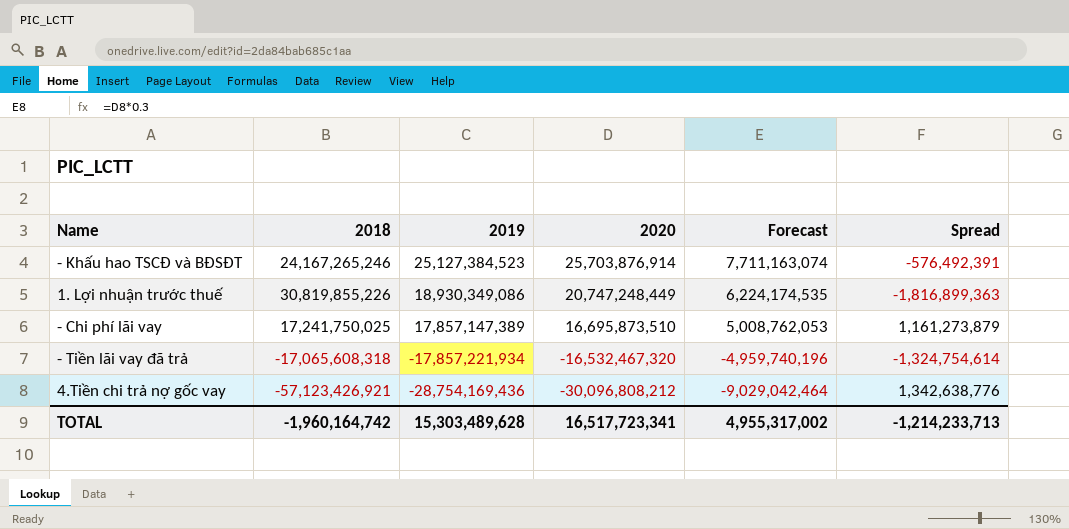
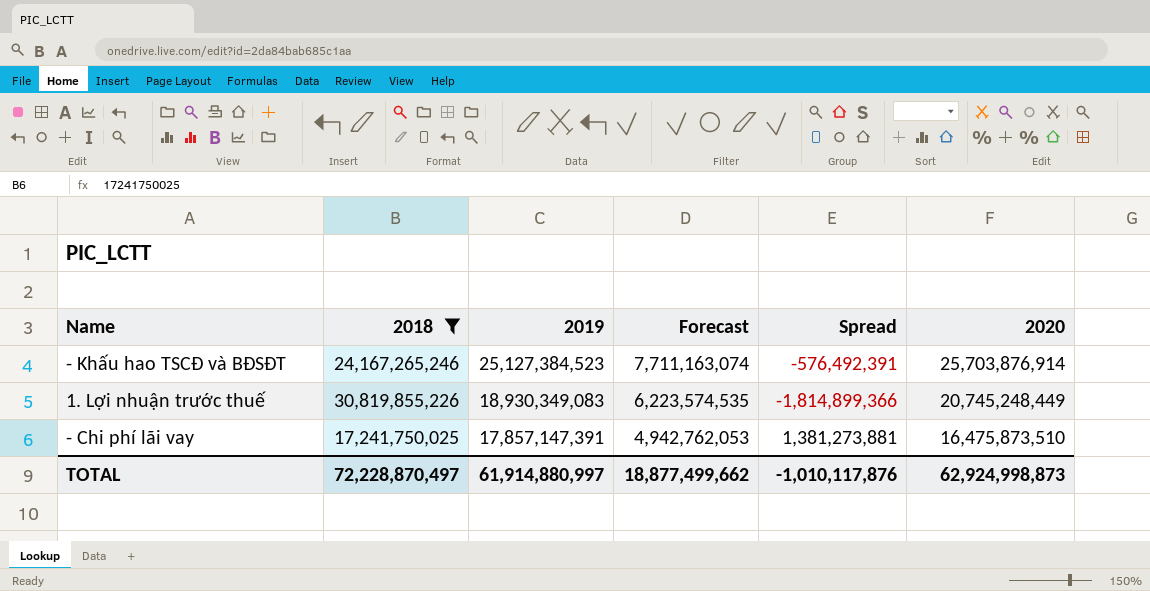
filter: none -> 2018 >= 17,241,750,025
column 2020 | position: 4 -> 6
1. Lợi nhuận trước thuế | 2019: 18,930,349,086 -> 18,930,349,083
1. Lợi nhuận trước thuế | Forecast: 6,224,174,535 -> 6,223,574,535
1. Lợi nhuận trước thuế | Spread: -1,816,899,363 -> -1,814,899,366
1. Lợi nhuận trước thuế | 2020: 20,747,248,449 -> 20,745,248,449
- Chi phí lãi vay | 2019: 17,857,147,389 -> 17,857,147,391
- Chi phí lãi vay | Forecast: 5,008,762,053 -> 4,942,762,053
- Chi phí lãi vay | Spread: 1,161,273,879 -> 1,381,273,881
- Chi phí lãi vay | 2020: 16,695,873,510 -> 16,475,873,510
TOTAL | 2018: -1,960,164,742 -> 72,228,870,497
TOTAL | 2019: 15,303,489,628 -> 61,914,880,997
TOTAL | Forecast: 4,955,317,002 -> 18,877,499,662
TOTAL | Spread: -1,214,233,713 -> -1,010,117,876
TOTAL | 2020: 16,517,723,341 -> 62,924,998,873

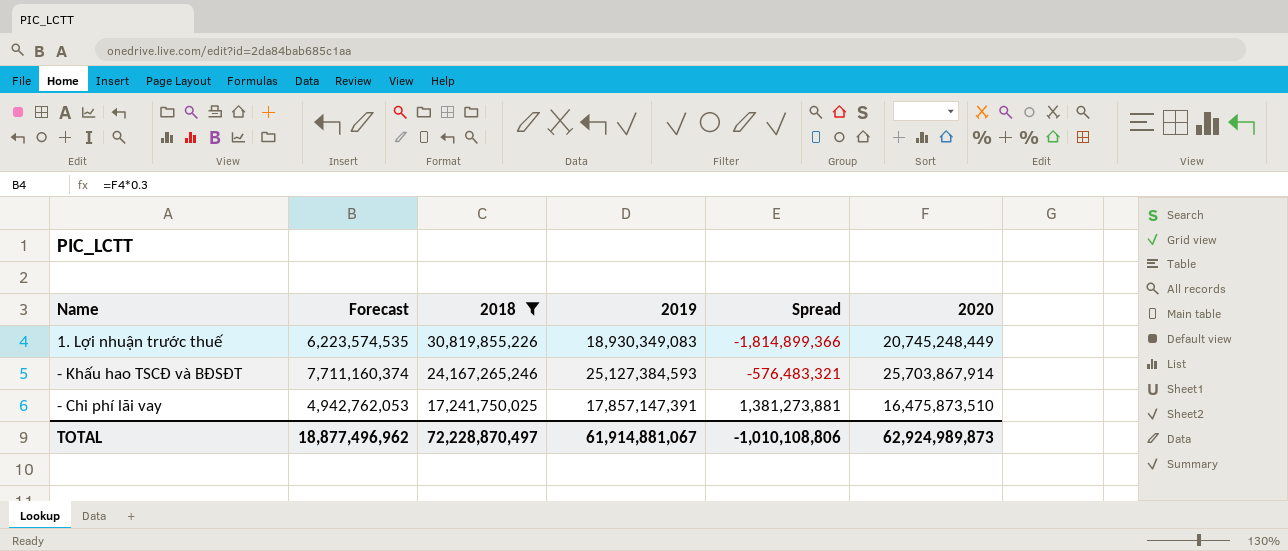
row order: 2019 descending -> 2018 descending
column Forecast | position: 4 -> 2
- Khấu hao TSCĐ và BĐSĐT | Forecast: 7,711,163,074 -> 7,711,160,374
- Khấu hao TSCĐ và BĐSĐT | 2019: 25,127,384,523 -> 25,127,384,593
- Khấu hao TSCĐ và BĐSĐT | Spread: -576,492,391 -> -576,483,321
- Khấu hao TSCĐ và BĐSĐT | 2020: 25,703,876,914 -> 25,703,867,914
TOTAL | Forecast: 18,877,499,662 -> 18,877,496,962
TOTAL | 2019: 61,914,880,997 -> 61,914,881,067
TOTAL | Spread: -1,010,117,876 -> -1,010,108,806
TOTAL | 2020: 62,924,998,873 -> 62,924,989,873

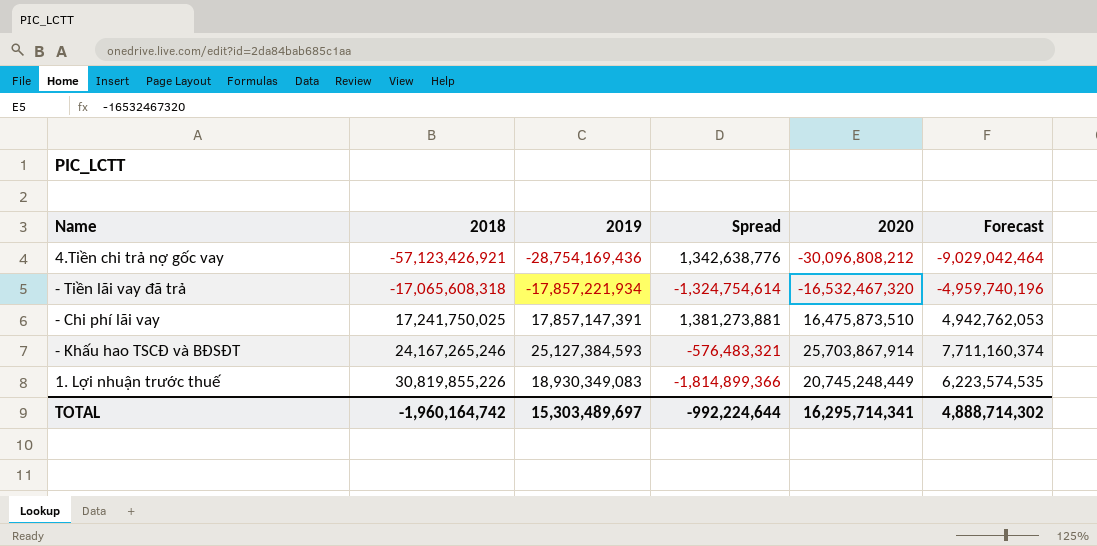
filter: 2018 >= 17,241,750,025 -> none
row order: 2018 descending -> 2018 ascending
column Forecast | position: 2 -> 6
TOTAL | 2018: 72,228,870,497 -> -1,960,164,742
TOTAL | 2019: 61,914,881,067 -> 15,303,489,697
TOTAL | Spread: -1,010,108,806 -> -992,224,644
TOTAL | 2020: 62,924,989,873 -> 16,295,714,341
TOTAL | Forecast: 18,877,496,962 -> 4,888,714,302

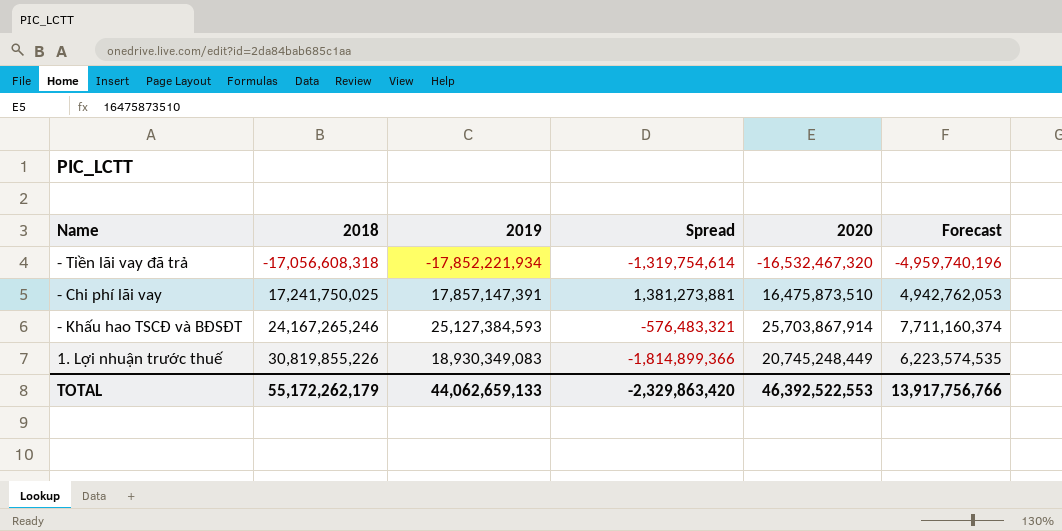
row 4.Tiền chi trả nợ gốc vay: -57,123,426,921 | -28,754,169,436 | 1,342,638,776 | -30,096,808,212 | -9,029,042,464 -> none
- Tiền lãi vay đã trả | 2018: -17,065,608,318 -> -17,056,608,318
- Tiền lãi vay đã trả | 2019: -17,857,221,934 -> -17,852,221,934
- Tiền lãi vay đã trả | Spread: -1,324,754,614 -> -1,319,754,614
TOTAL | 2018: -1,960,164,742 -> 55,172,262,179
TOTAL | 2019: 15,303,489,697 -> 44,062,659,133
TOTAL | Spread: -992,224,644 -> -2,329,863,420
TOTAL | 2020: 16,295,714,341 -> 46,392,522,553
TOTAL | Forecast: 4,888,714,302 -> 13,917,756,766

